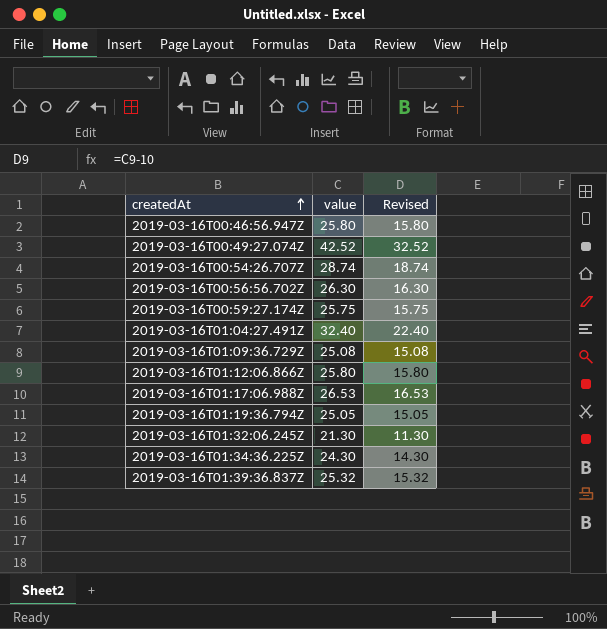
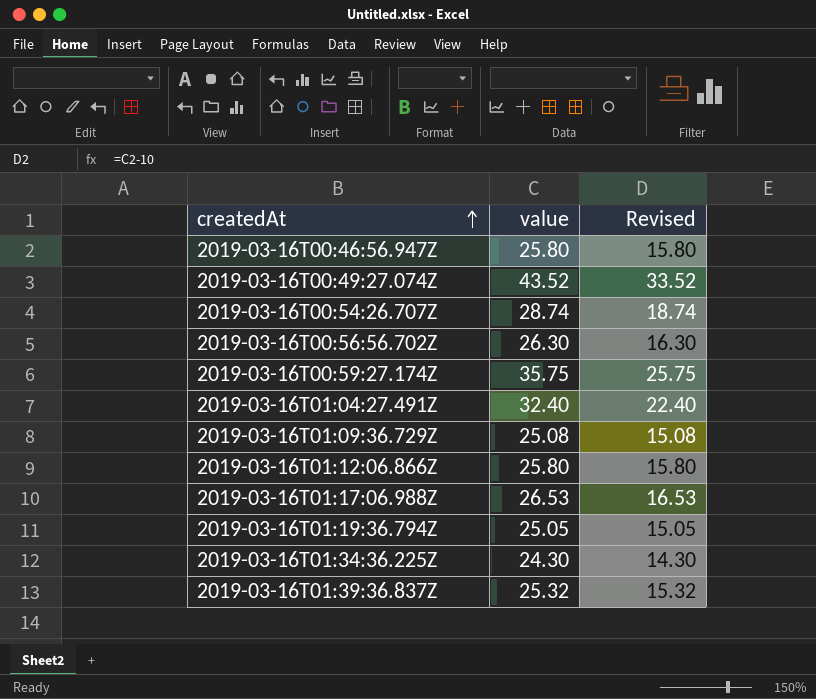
row 2019-03-16T01:32:06.245Z: 21.30 | 11.30 -> none
2019-03-16T00:49:27.074Z | value: 42.52 -> 43.52
2019-03-16T00:49:27.074Z | Revised: 32.52 -> 33.52
2019-03-16T00:59:27.174Z | value: 25.75 -> 35.75
2019-03-16T00:59:27.174Z | Revised: 15.75 -> 25.75

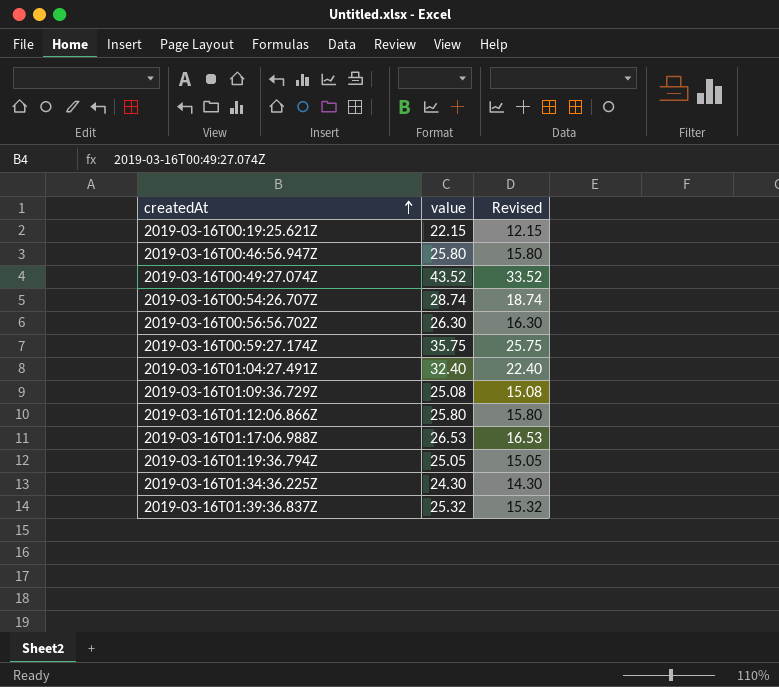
row 2019-03-16T00:19:25.621Z: none -> 22.15 | 12.15

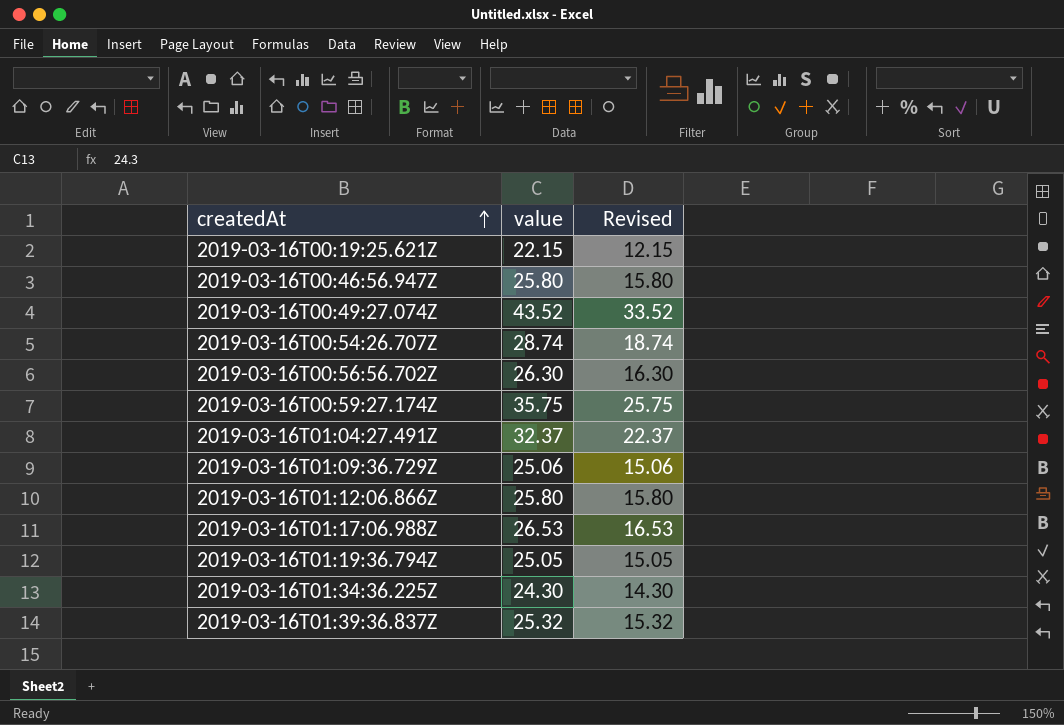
2019-03-16T01:04:27.491Z | value: 32.40 -> 32.37
2019-03-16T01:04:27.491Z | Revised: 22.40 -> 22.37
2019-03-16T01:09:36.729Z | value: 25.08 -> 25.06
2019-03-16T01:09:36.729Z | Revised: 15.08 -> 15.06

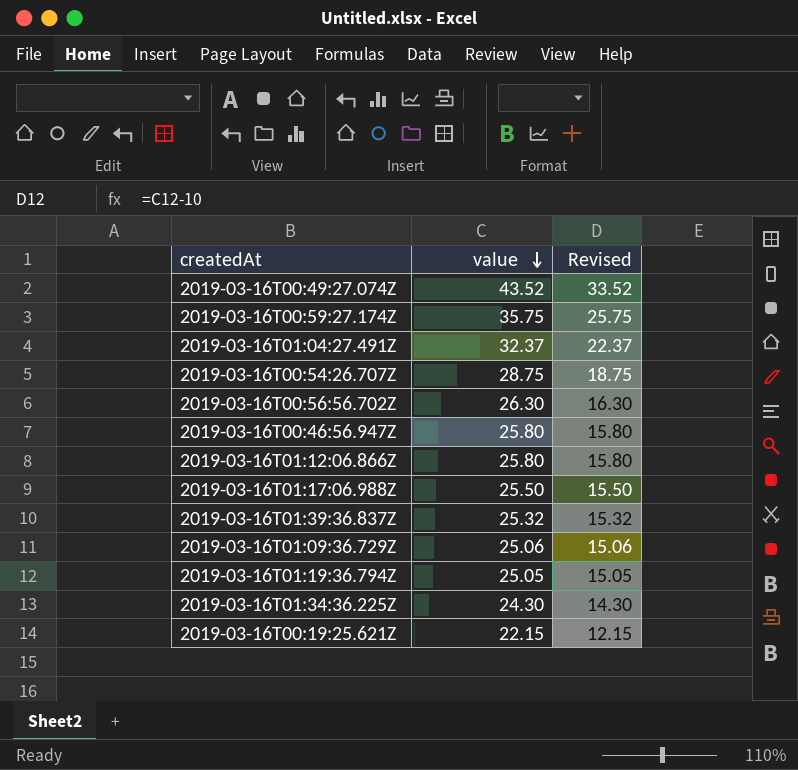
row order: createdAt ascending -> value descending
2019-03-16T00:54:26.707Z | value: 28.74 -> 28.75
2019-03-16T00:54:26.707Z | Revised: 18.74 -> 18.75
2019-03-16T01:17:06.988Z | value: 26.53 -> 25.50
2019-03-16T01:17:06.988Z | Revised: 16.53 -> 15.50

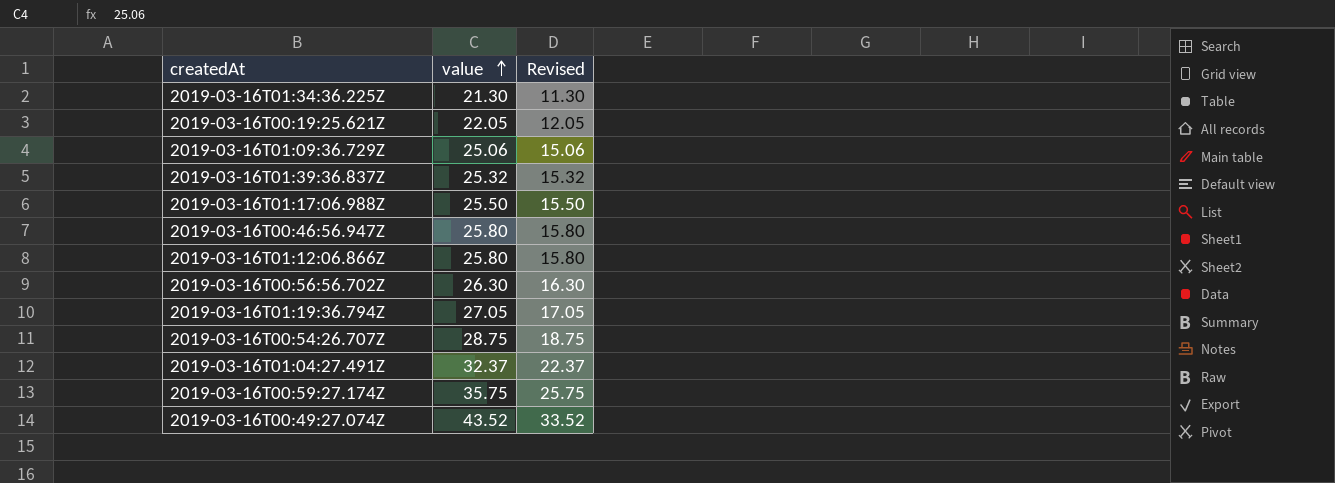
row order: value descending -> value ascending
2019-03-16T01:34:36.225Z | value: 24.30 -> 21.30
2019-03-16T01:34:36.225Z | Revised: 14.30 -> 11.30
2019-03-16T00:19:25.621Z | value: 22.15 -> 22.05
2019-03-16T00:19:25.621Z | Revised: 12.15 -> 12.05
2019-03-16T01:19:36.794Z | value: 25.05 -> 27.05
2019-03-16T01:19:36.794Z | Revised: 15.05 -> 17.05

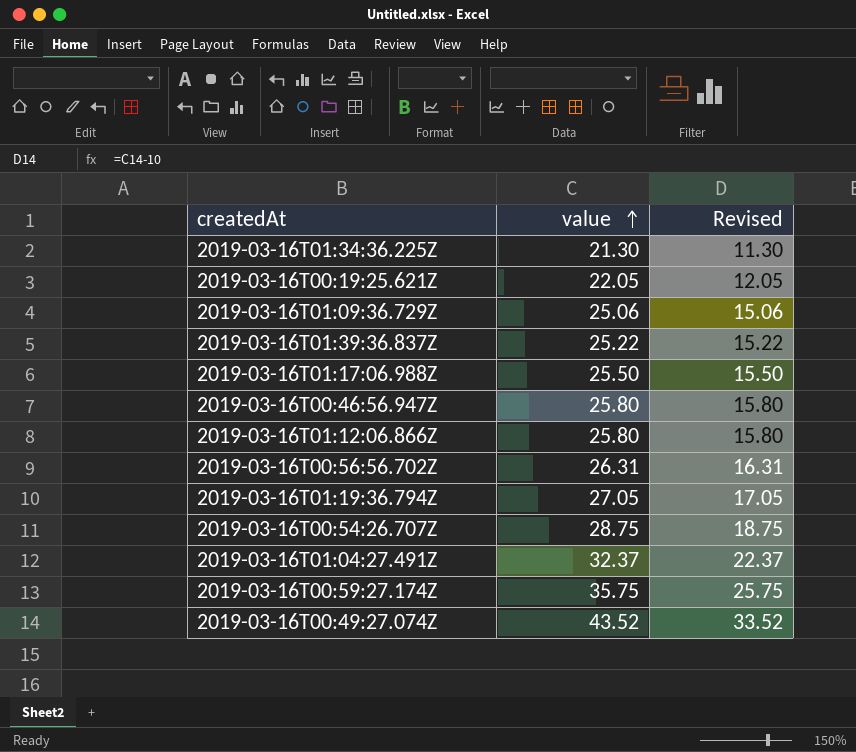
2019-03-16T01:39:36.837Z | value: 25.32 -> 25.22
2019-03-16T01:39:36.837Z | Revised: 15.32 -> 15.22
2019-03-16T00:56:56.702Z | value: 26.30 -> 26.31
2019-03-16T00:56:56.702Z | Revised: 16.30 -> 16.31

